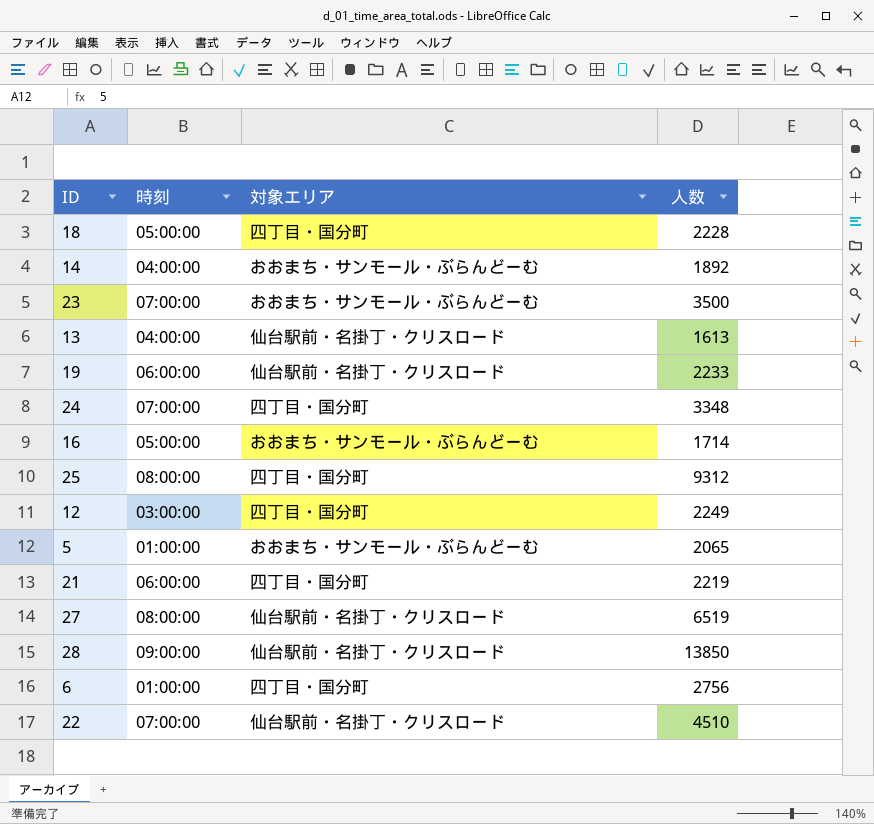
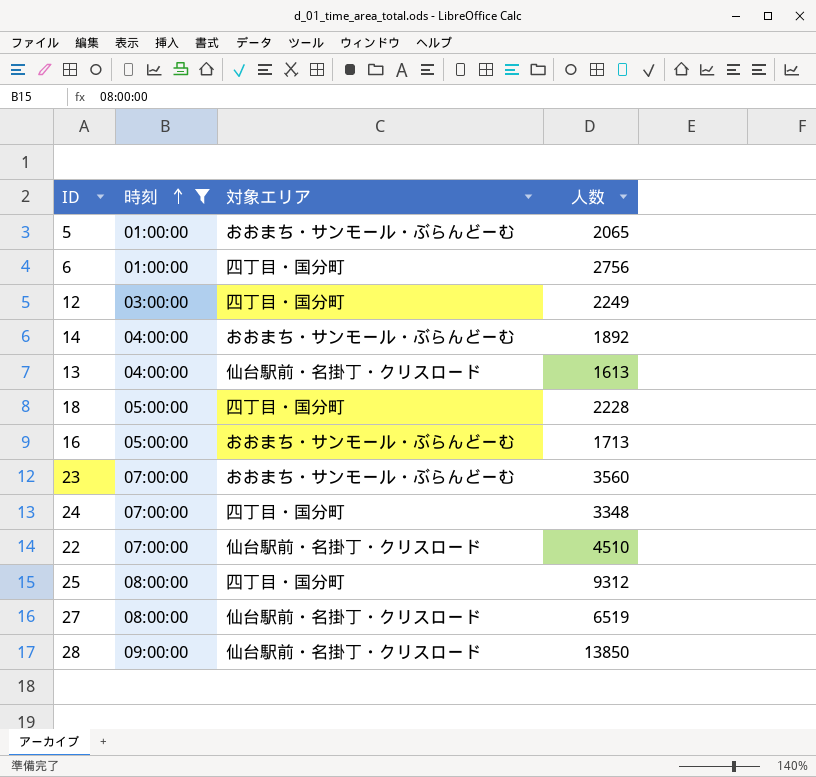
filter: none -> 時刻 != 06:00:00
row order: none -> 時刻 ascending
16 | 人数: 1714 -> 1713
23 | 人数: 3500 -> 3560

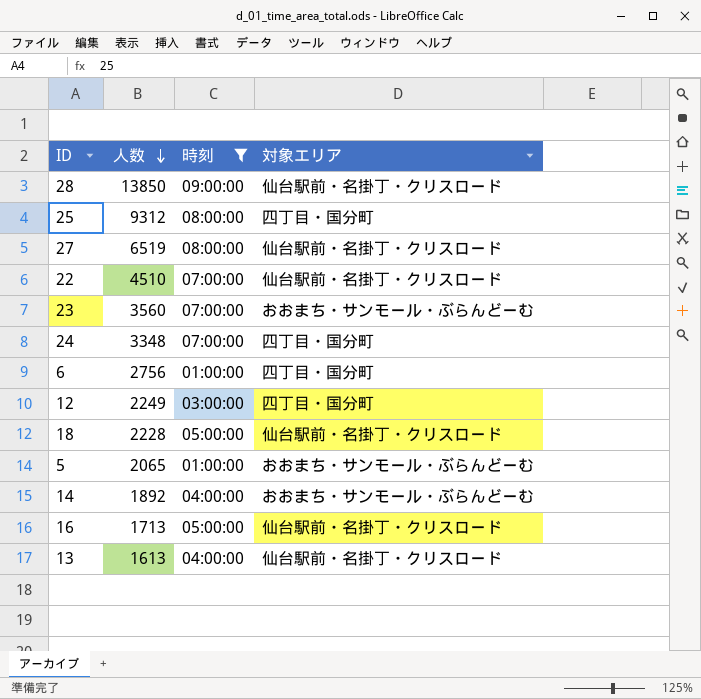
row order: 時刻 ascending -> 人数 descending
column 人数 | position: 4 -> 2
18 | 対象エリア: 四丁目・国分町 -> 仙台駅前・名掛丁・クリスロード
16 | 対象エリア: おおまち・サンモール・ぶらんどーむ -> 仙台駅前・名掛丁・クリスロード

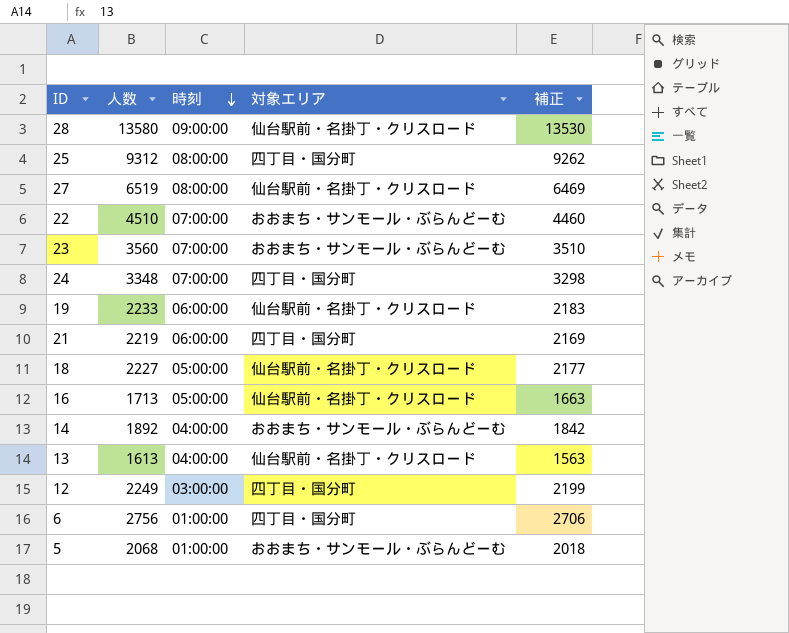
filter: 時刻 != 06:00:00 -> none
row order: 人数 descending -> 時刻 descending
column 補正 | formula: none -> [人数] - 50
28 | 人数: 13850 -> 13580
22 | 対象エリア: 仙台駅前・名掛丁・クリスロード -> おおまち・サンモール・ぶらんどーむ
18 | 人数: 2228 -> 2227
5 | 人数: 2065 -> 2068

